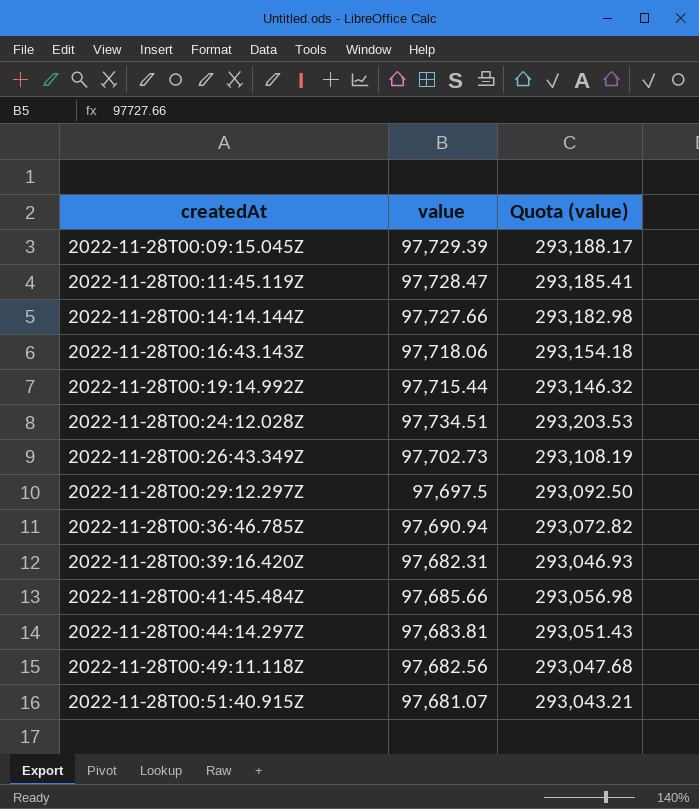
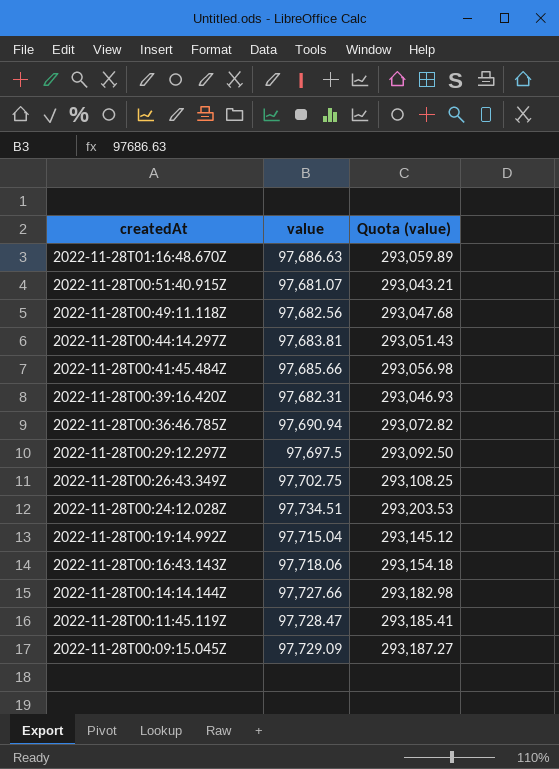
row order: createdAt ascending -> createdAt descending
row 2022-11-28T01:16:48.670Z: none -> 97,686.63 | 293,059.89
2022-11-28T00:26:43.349Z | value: 97,702.73 -> 97,702.75
2022-11-28T00:26:43.349Z | Quota (value): 293,108.19 -> 293,108.25
2022-11-28T00:19:14.992Z | value: 97,715.44 -> 97,715.04
2022-11-28T00:19:14.992Z | Quota (value): 293,146.32 -> 293,145.12
2022-11-28T00:09:15.045Z | value: 97,729.39 -> 97,729.09
2022-11-28T00:09:15.045Z | Quota (value): 293,188.17 -> 293,187.27

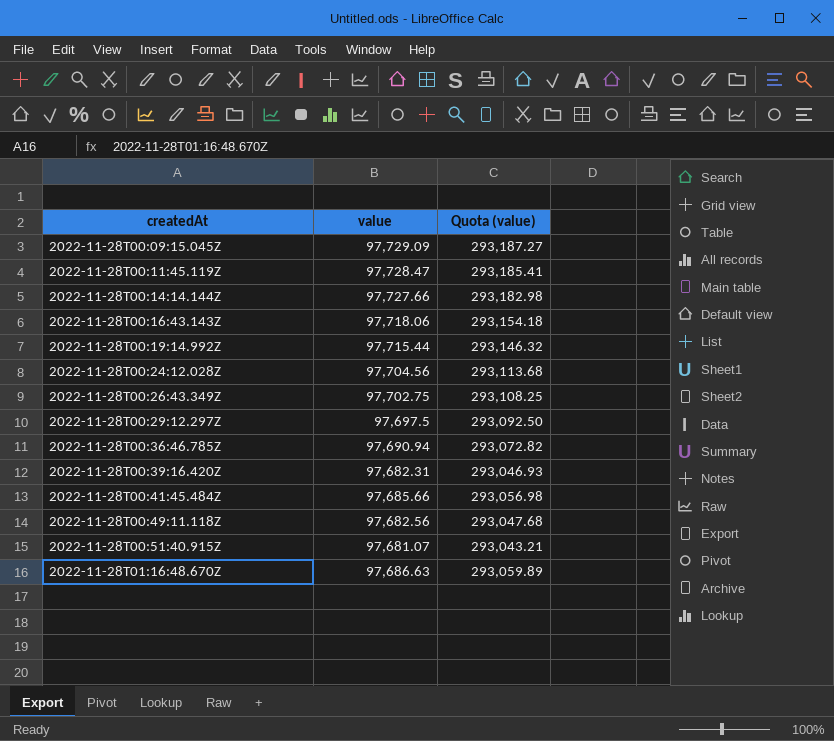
row order: createdAt descending -> createdAt ascending
row 2022-11-28T00:44:14.297Z: 97,683.81 | 293,051.43 -> none
2022-11-28T00:19:14.992Z | value: 97,715.04 -> 97,715.44
2022-11-28T00:19:14.992Z | Quota (value): 293,145.12 -> 293,146.32
2022-11-28T00:24:12.028Z | value: 97,734.51 -> 97,704.56
2022-11-28T00:24:12.028Z | Quota (value): 293,203.53 -> 293,113.68

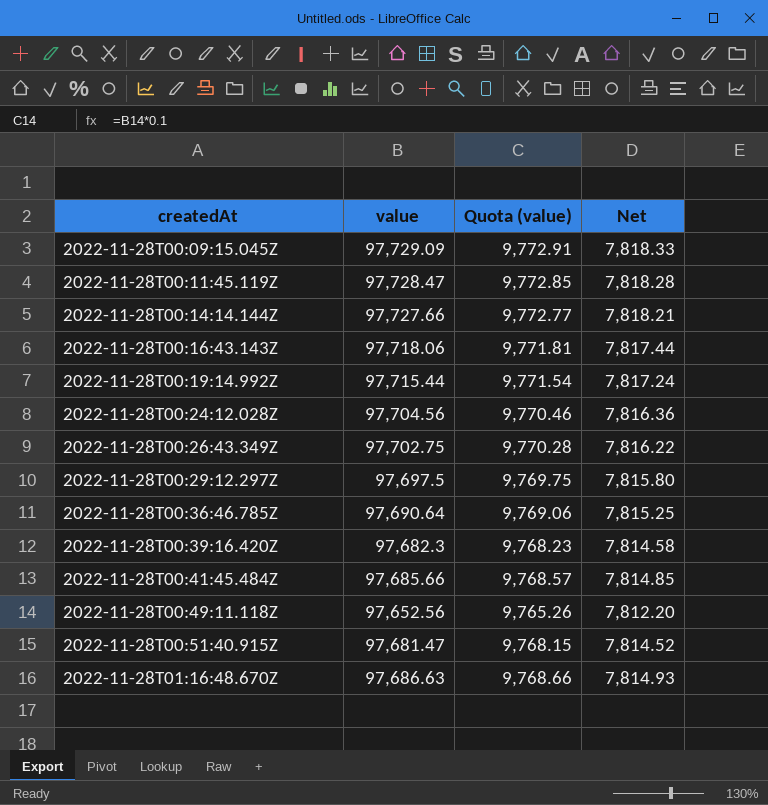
column Quota (value) | formula: [value] * 3 -> [value] * 0.1
column Net | formula: none -> [value] * 0.08
2022-11-28T00:36:46.785Z | value: 97,690.94 -> 97,690.64
2022-11-28T00:39:16.420Z | value: 97,682.31 -> 97,682.3
2022-11-28T00:49:11.118Z | value: 97,682.56 -> 97,652.56
2022-11-28T00:51:40.915Z | value: 97,681.07 -> 97,681.47

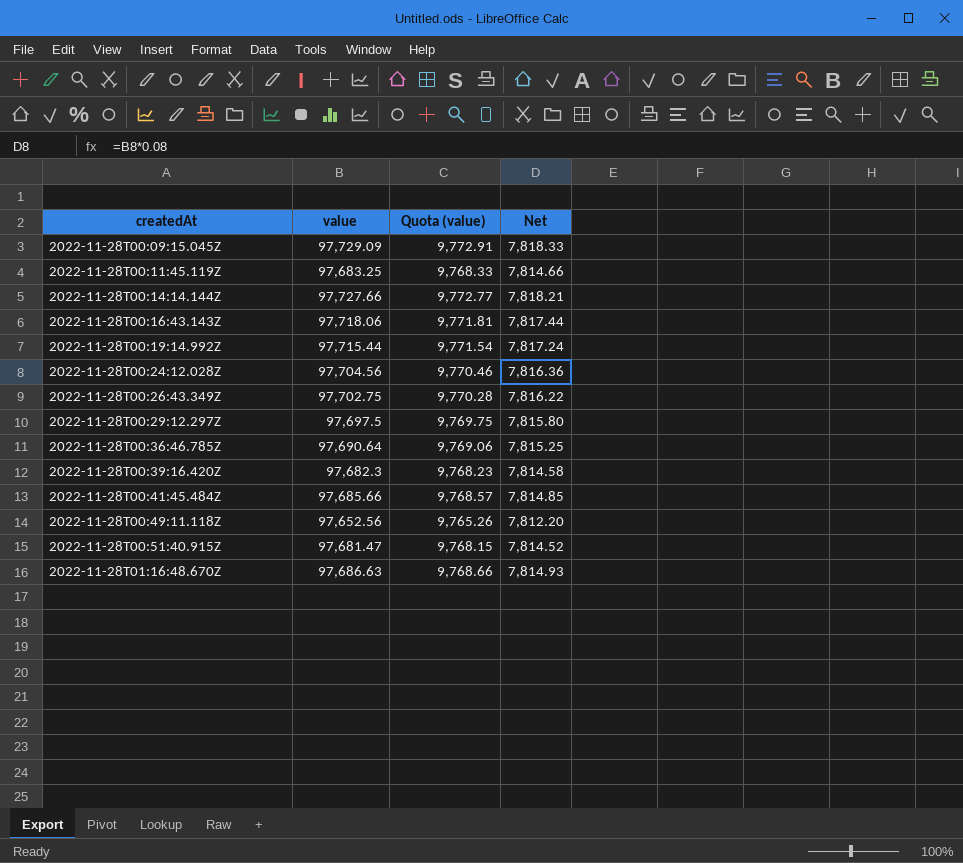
2022-11-28T00:11:45.119Z | value: 97,728.47 -> 97,683.25
2022-11-28T00:11:45.119Z | Quota (value): 9,772.85 -> 9,768.33
2022-11-28T00:11:45.119Z | Net: 7,818.28 -> 7,814.66

